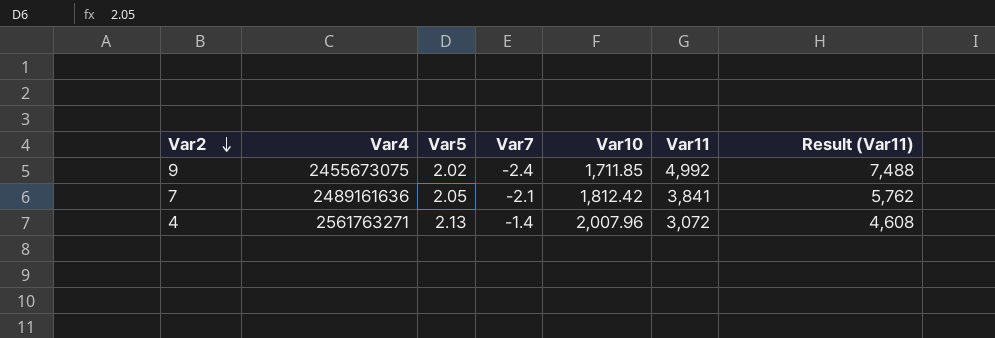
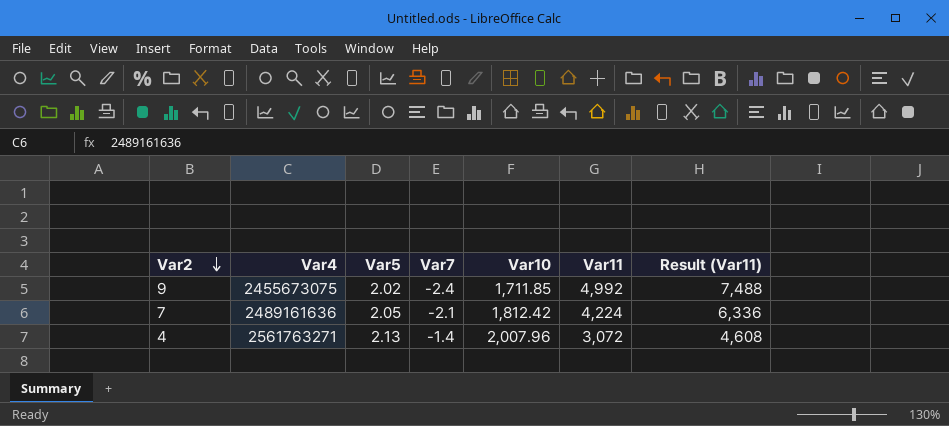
7 | Var11: 3,841 -> 4,224
7 | Result (Var11): 5,762 -> 6,336

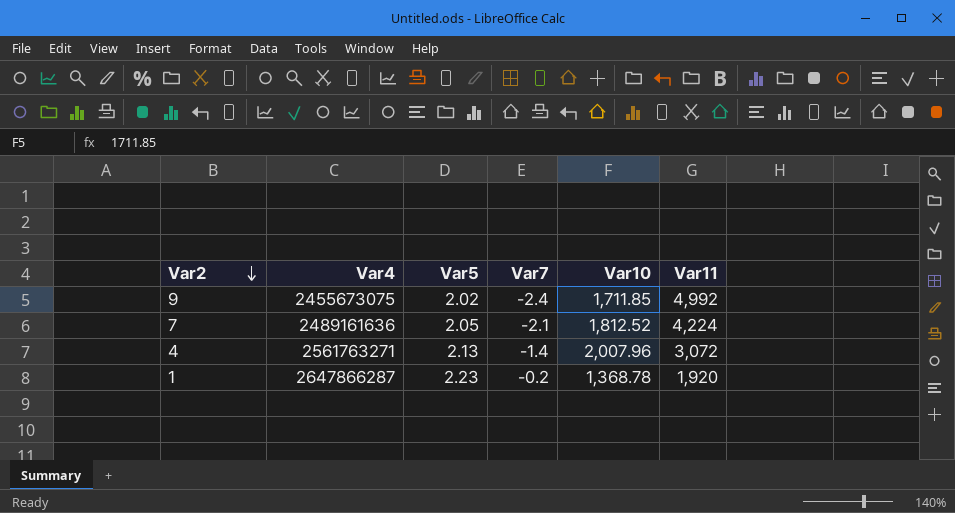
column Result (Var11) | formula: [Var11] * 1.5 -> none
7 | Var10: 1,812.42 -> 1,812.52
row 1: none -> 2647866287 | 2.23 | -0.2 | 1,368.78 | 1,920

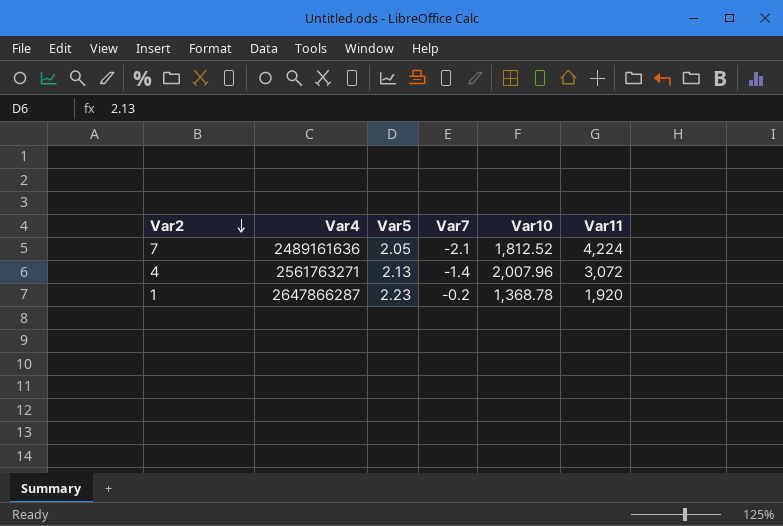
row 9: 2455673075 | 2.02 | -2.4 | 1,711.85 | 4,992 -> none

